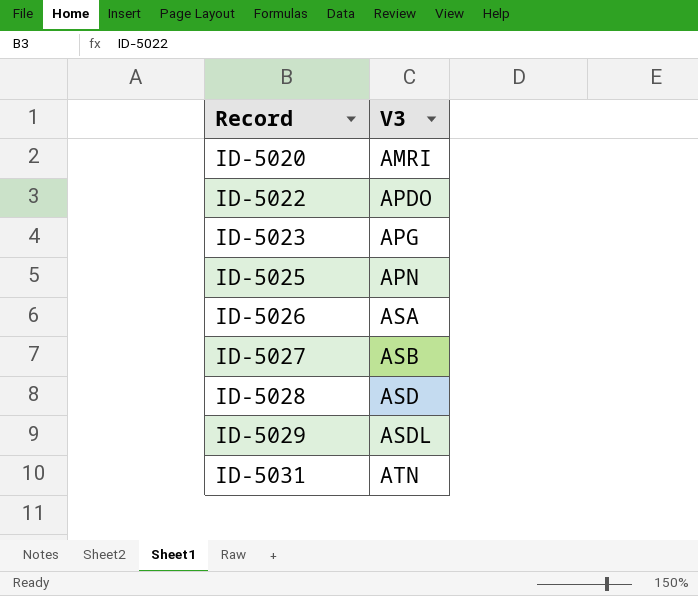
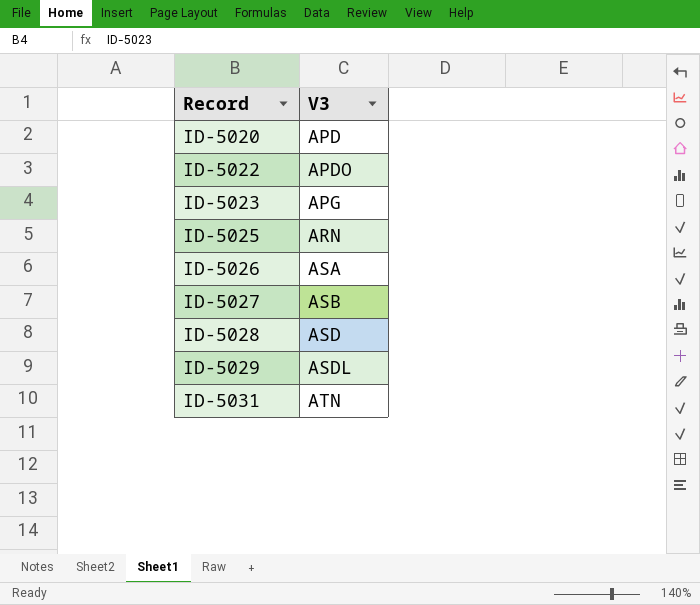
ID-5020 | V3: AMRI -> APD
ID-5025 | V3: APN -> ARN

